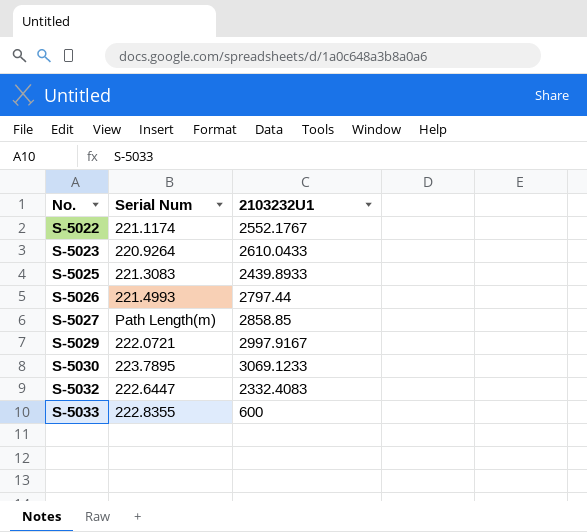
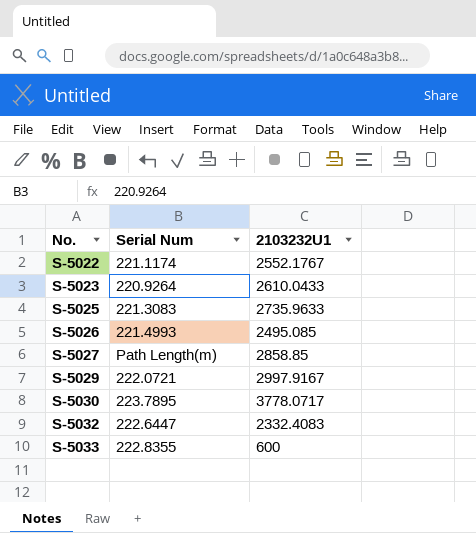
S-5025 | 2103232U1: 2439.8933 -> 2735.9633
S-5026 | 2103232U1: 2797.44 -> 2495.085
S-5030 | 2103232U1: 3069.1233 -> 3778.0717

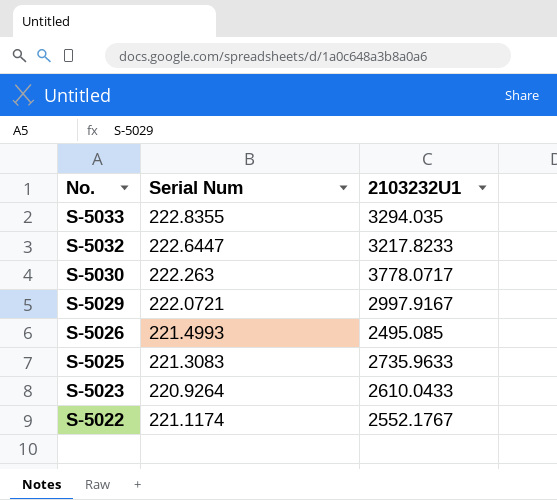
row order: No. ascending -> No. descending
row S-5027: Path Length(m) | 2858.85 -> none
S-5033 | 2103232U1: 600 -> 3294.035
S-5032 | 2103232U1: 2332.4083 -> 3217.8233
S-5030 | Serial Num: 223.7895 -> 222.263

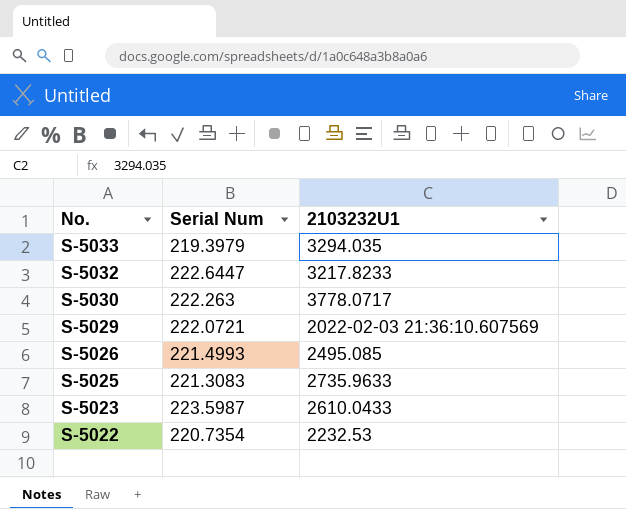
S-5033 | Serial Num: 222.8355 -> 219.3979
S-5029 | 2103232U1: 2997.9167 -> 2022-02-03 21:36:10.607569
S-5023 | Serial Num: 220.9264 -> 223.5987
S-5022 | Serial Num: 221.1174 -> 220.7354
S-5022 | 2103232U1: 2552.1767 -> 2232.53

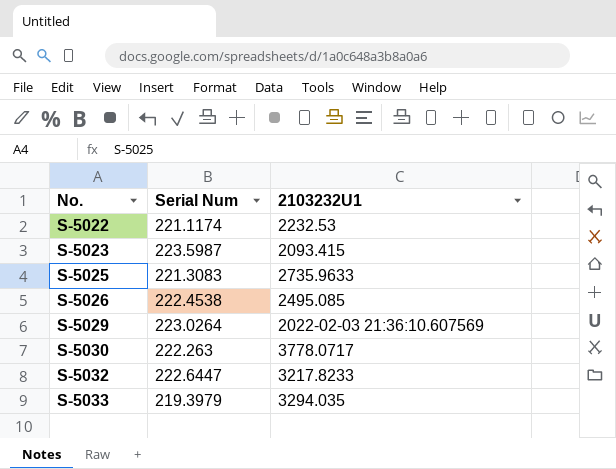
row order: No. descending -> No. ascending
S-5022 | Serial Num: 220.7354 -> 221.1174
S-5023 | 2103232U1: 2610.0433 -> 2093.415
S-5026 | Serial Num: 221.4993 -> 222.4538
S-5029 | Serial Num: 222.0721 -> 223.0264

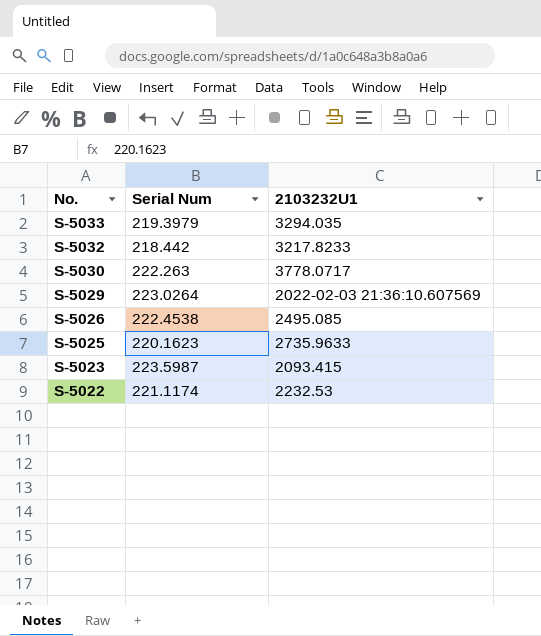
row order: No. ascending -> No. descending
S-5032 | Serial Num: 222.6447 -> 218.442
S-5025 | Serial Num: 221.3083 -> 220.1623

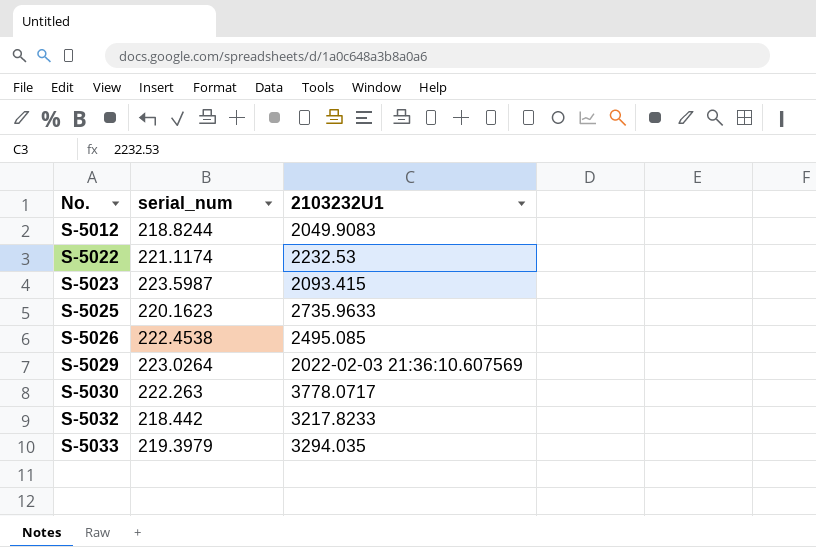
row order: No. descending -> No. ascending
column name: Serial Num -> serial_num
row S-5012: none -> 218.8244 | 2049.9083

